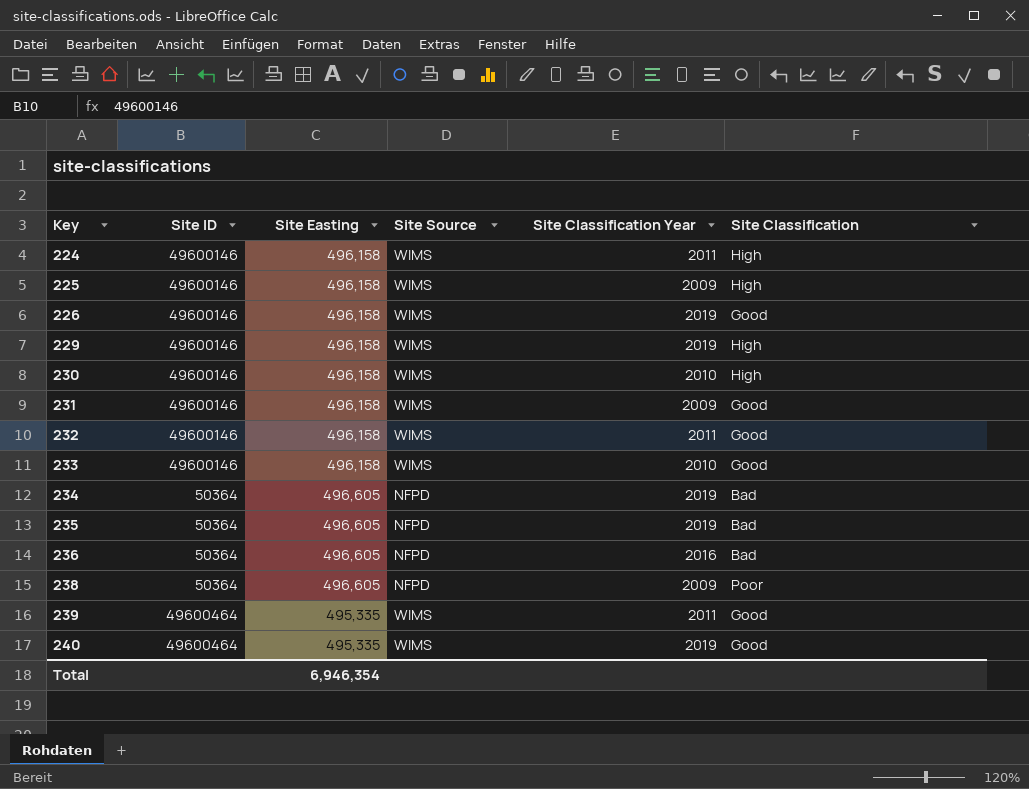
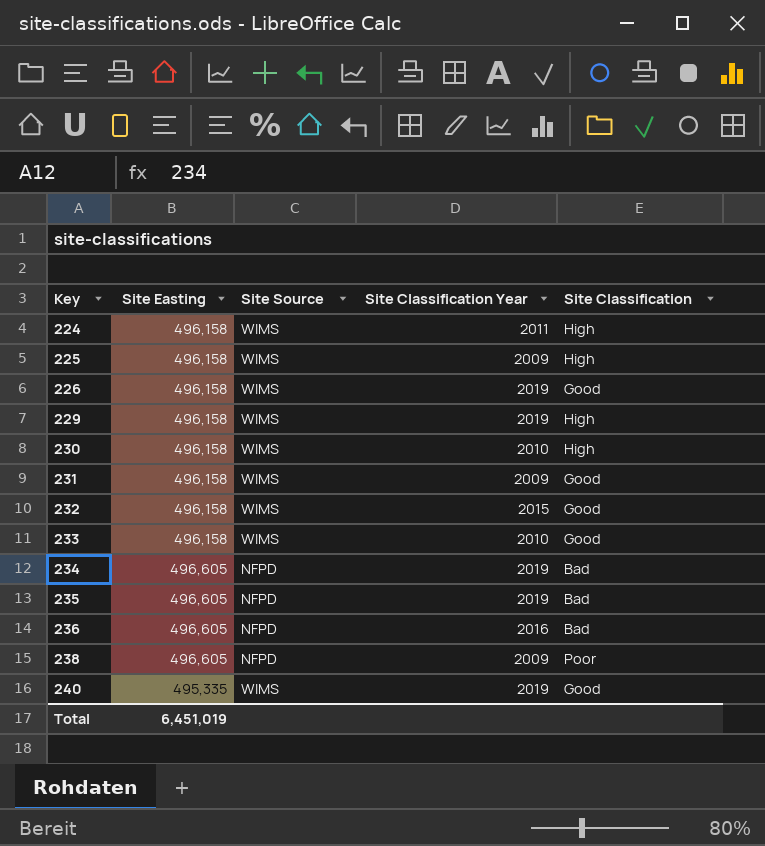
column Site ID | position: 2 -> none
row 239: 49600464 | 495,335 | WIMS | 2011 | Good -> none
232 | Site Classification Year: 2011 -> 2015
Total | Site Easting: 6,946,354 -> 6,451,019

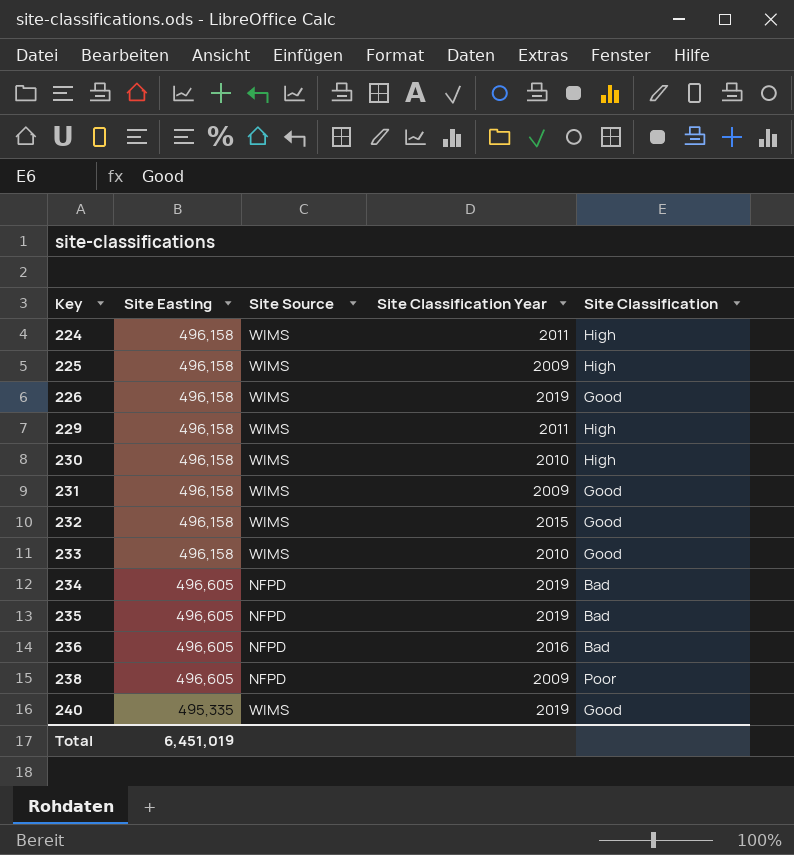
229 | Site Classification Year: 2019 -> 2011

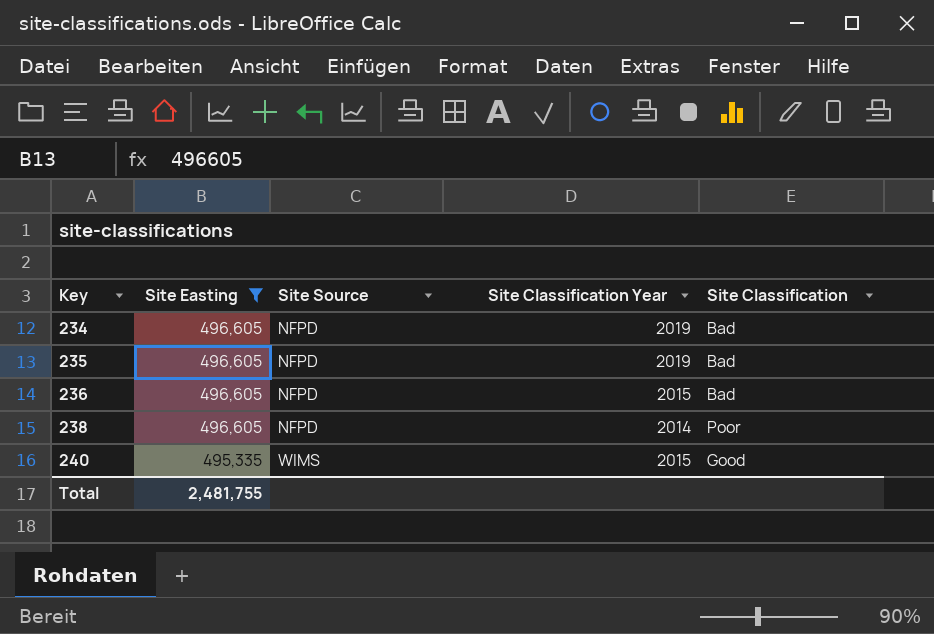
filter: none -> Site Easting != 496,158
236 | Site Classification Year: 2016 -> 2015
238 | Site Classification Year: 2009 -> 2014
240 | Site Classification Year: 2019 -> 2015
Total | Site Easting: 6,451,019 -> 2,481,755

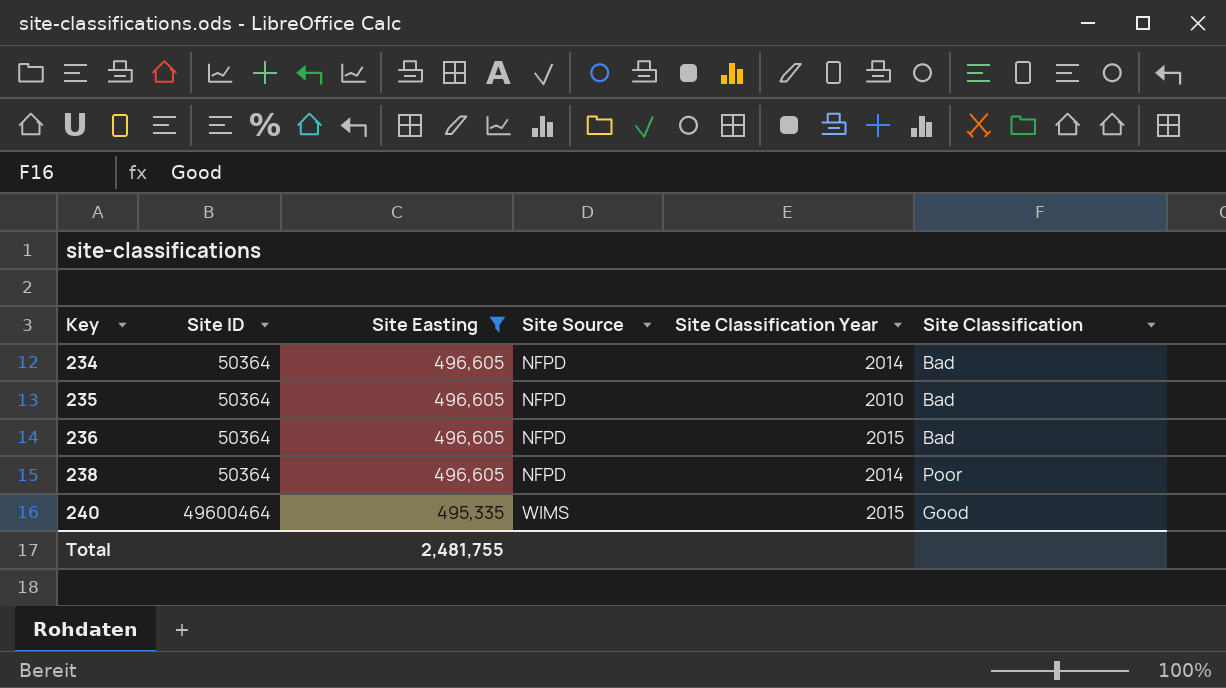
column Site ID | position: none -> 2
234 | Site Classification Year: 2019 -> 2014
235 | Site Classification Year: 2019 -> 2010

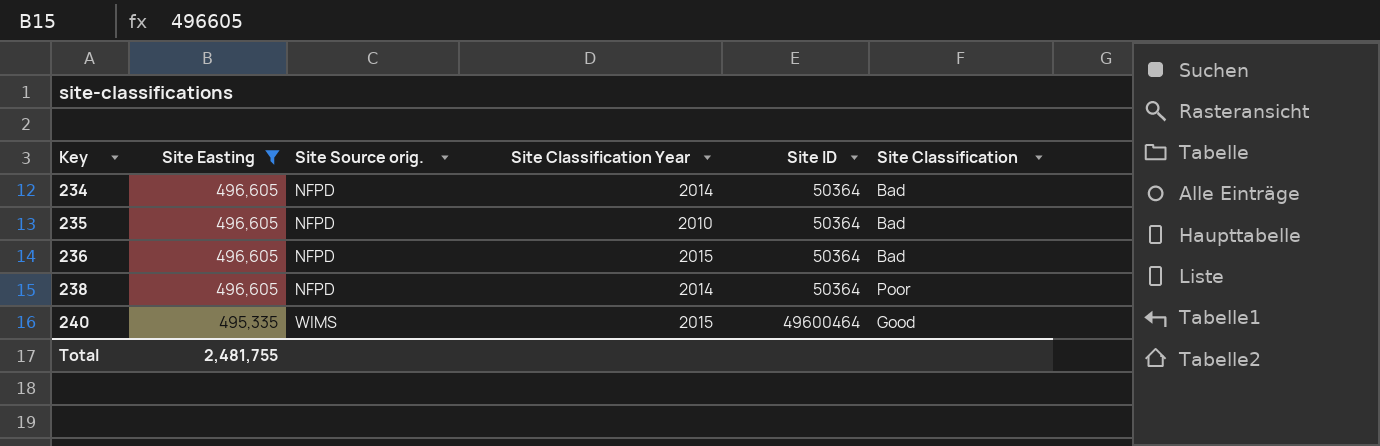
column name: Site Source -> Site Source orig.
column Site ID | position: 2 -> 5

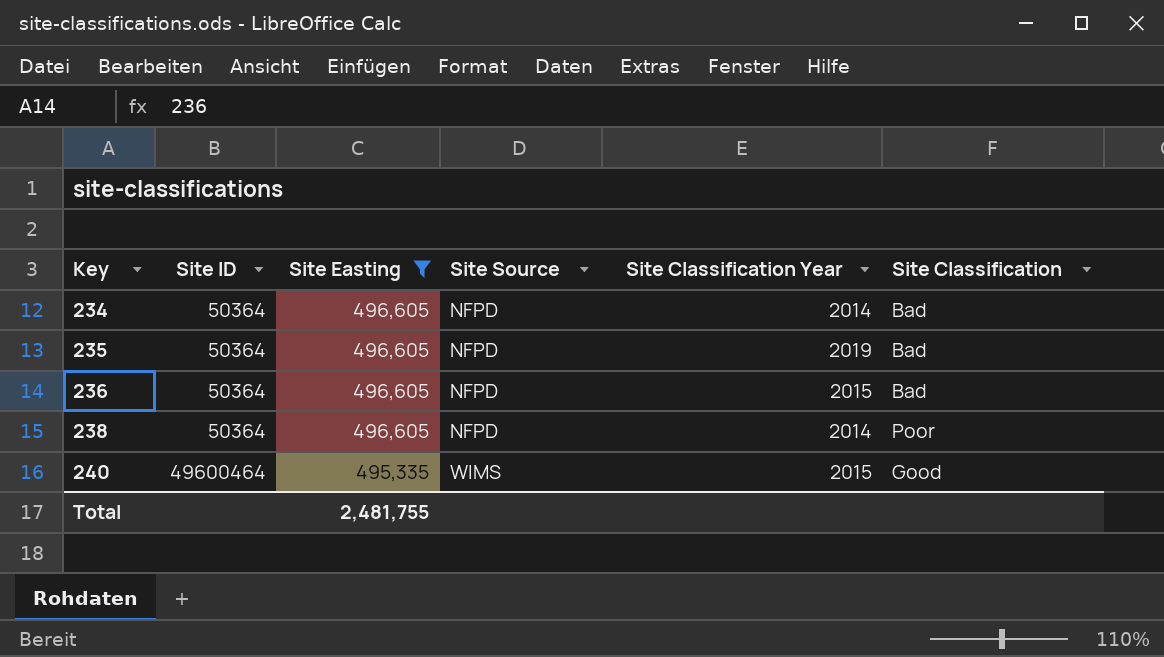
column Site ID | position: 5 -> 2
column name: Site Source orig. -> Site Source
235 | Site Classification Year: 2010 -> 2019

